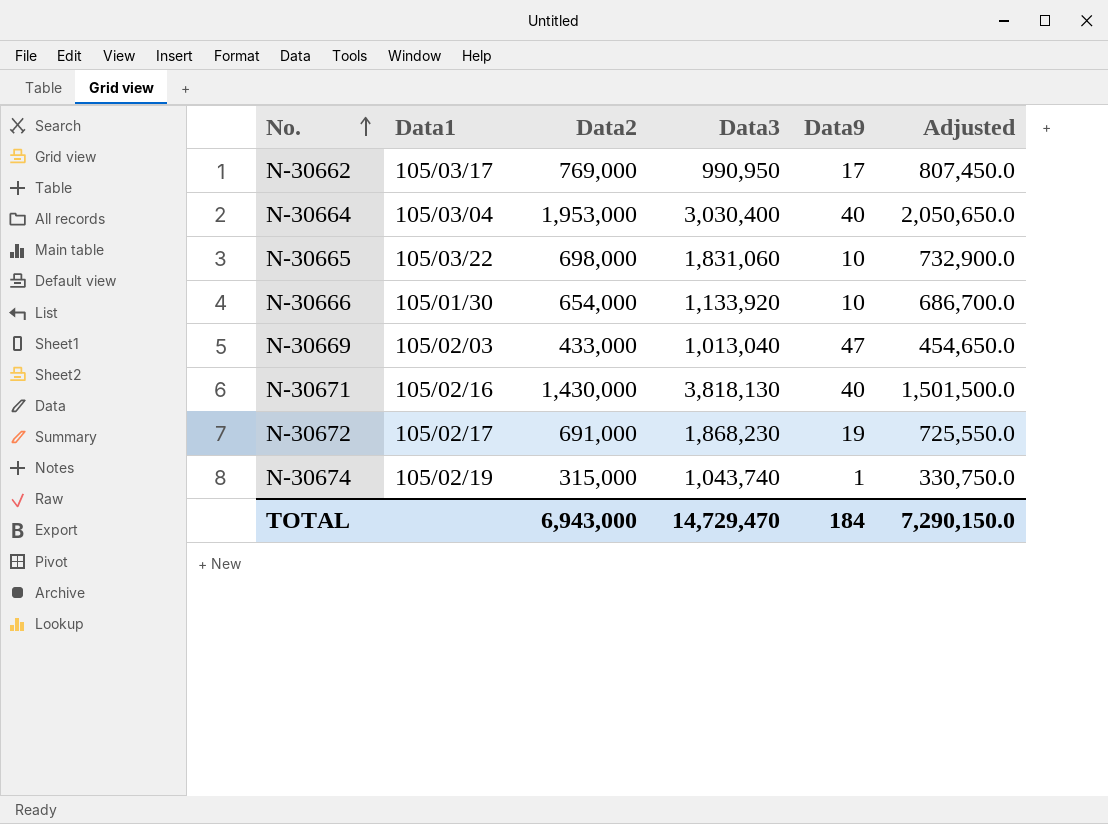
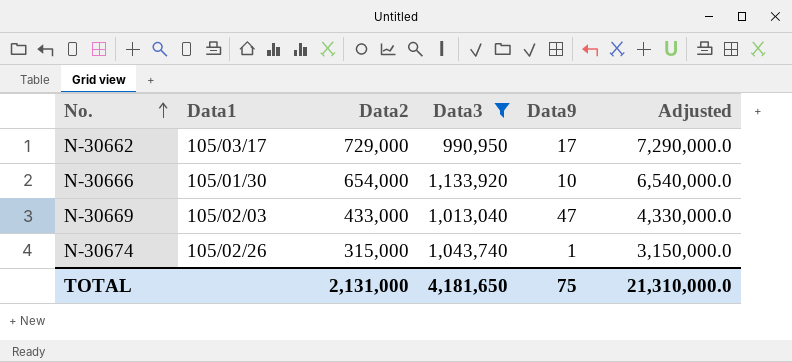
filter: none -> Data3 <= 1,133,920
column Adjusted | formula: [Data2] * 1.05 -> [Data2] * 10
N-30662 | Data2: 769,000 -> 729,000
N-30674 | Data1: 105/02/19 -> 105/02/26
TOTAL | Data2: 6,943,000 -> 2,131,000
TOTAL | Data3: 14,729,470 -> 4,181,650
TOTAL | Data9: 184 -> 75
TOTAL | Adjusted: 7,290,150.0 -> 21,310,000.0

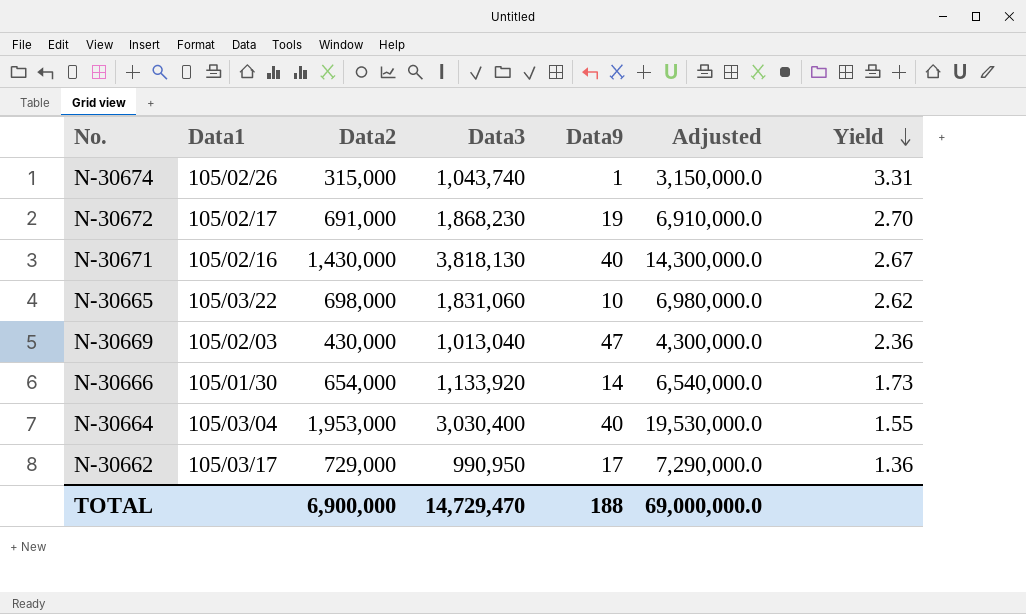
filter: Data3 <= 1,133,920 -> none
row order: No. ascending -> Yield descending
column Yield | formula: none -> [Data3] / [Data2]
N-30669 | Data2: 433,000 -> 430,000
N-30669 | Adjusted: 4,330,000.0 -> 4,300,000.0
N-30666 | Data9: 10 -> 14
TOTAL | Data2: 2,131,000 -> 6,900,000
TOTAL | Data3: 4,181,650 -> 14,729,470
TOTAL | Data9: 75 -> 188
TOTAL | Adjusted: 21,310,000.0 -> 69,000,000.0

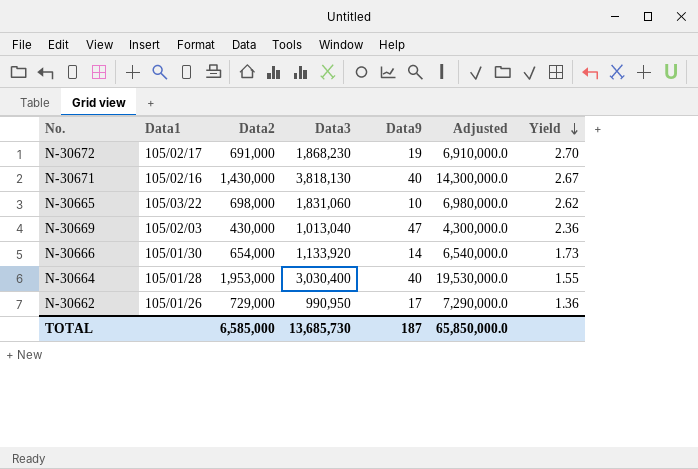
row N-30674: 105/02/26 | 315,000 | 1,043,740 | 1 | 3,150,000.0 | 3.31 -> none
N-30664 | Data1: 105/03/04 -> 105/01/28
N-30662 | Data1: 105/03/17 -> 105/01/26
TOTAL | Data2: 6,900,000 -> 6,585,000
TOTAL | Data3: 14,729,470 -> 13,685,730
TOTAL | Data9: 188 -> 187
TOTAL | Adjusted: 69,000,000.0 -> 65,850,000.0

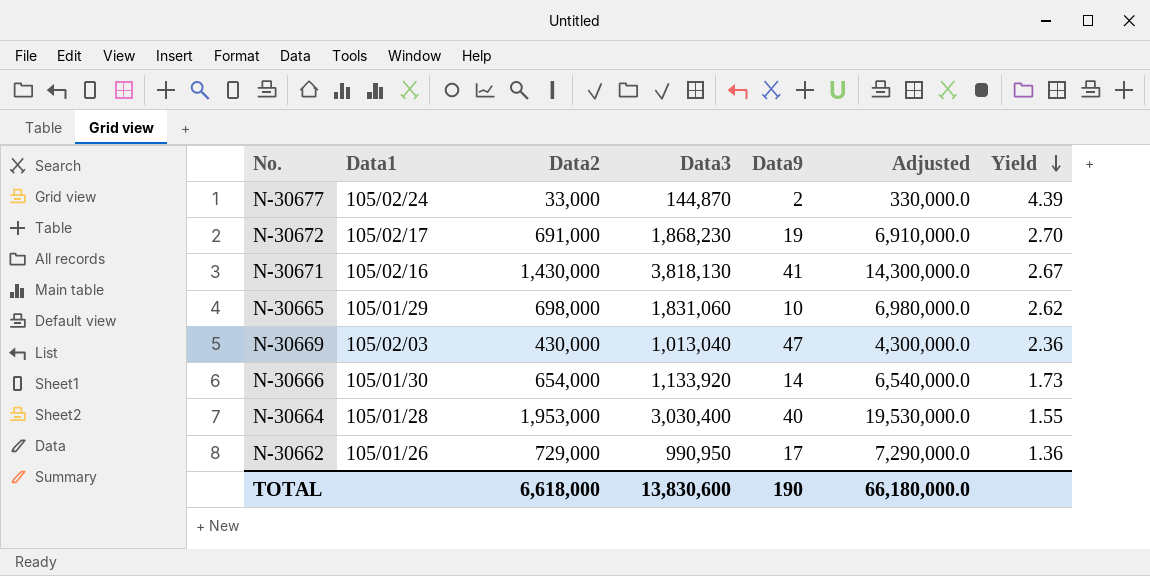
row N-30677: none -> 105/02/24 | 33,000 | 144,870 | 2 | 330,000.0 | 4.39
N-30671 | Data9: 40 -> 41
N-30665 | Data1: 105/03/22 -> 105/01/29
TOTAL | Data2: 6,585,000 -> 6,618,000
TOTAL | Data3: 13,685,730 -> 13,830,600
TOTAL | Data9: 187 -> 190
TOTAL | Adjusted: 65,850,000.0 -> 66,180,000.0

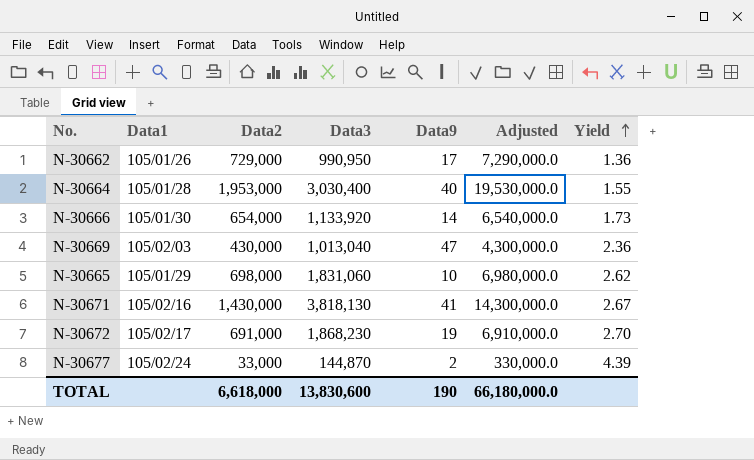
row order: Yield descending -> Yield ascending

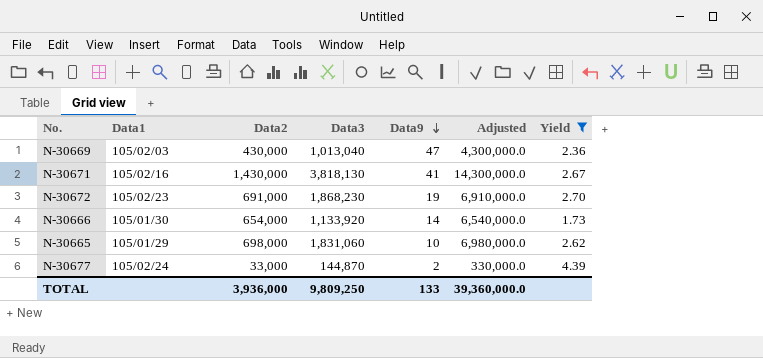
filter: none -> Yield >= 1.73
row order: Yield ascending -> Data9 descending
N-30672 | Data1: 105/02/17 -> 105/02/23
TOTAL | Data2: 6,618,000 -> 3,936,000
TOTAL | Data3: 13,830,600 -> 9,809,250
TOTAL | Data9: 190 -> 133
TOTAL | Adjusted: 66,180,000.0 -> 39,360,000.0

